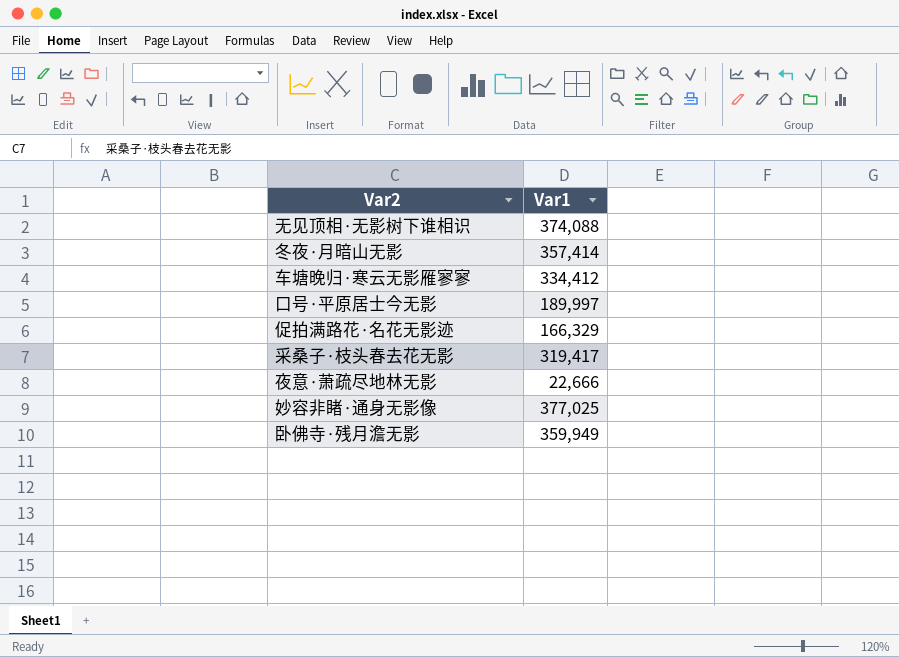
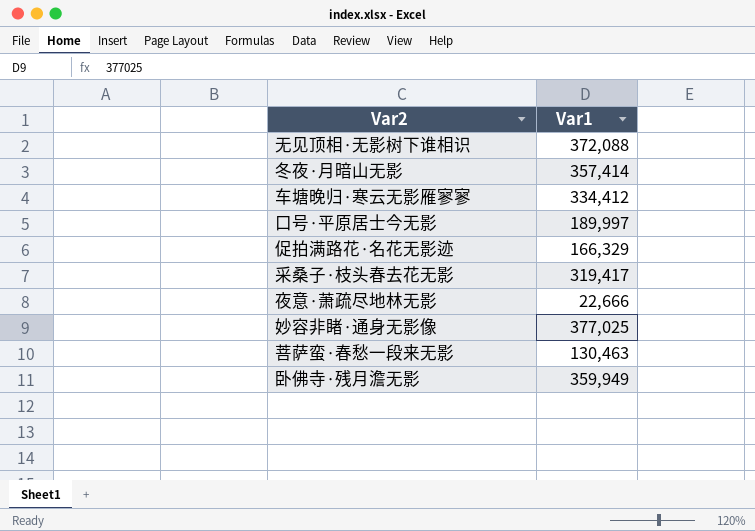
无见顶相·无影树下谁相识 | Var1: 374,088 -> 372,088
row 菩萨蛮·春愁一段来无影: none -> 130,463

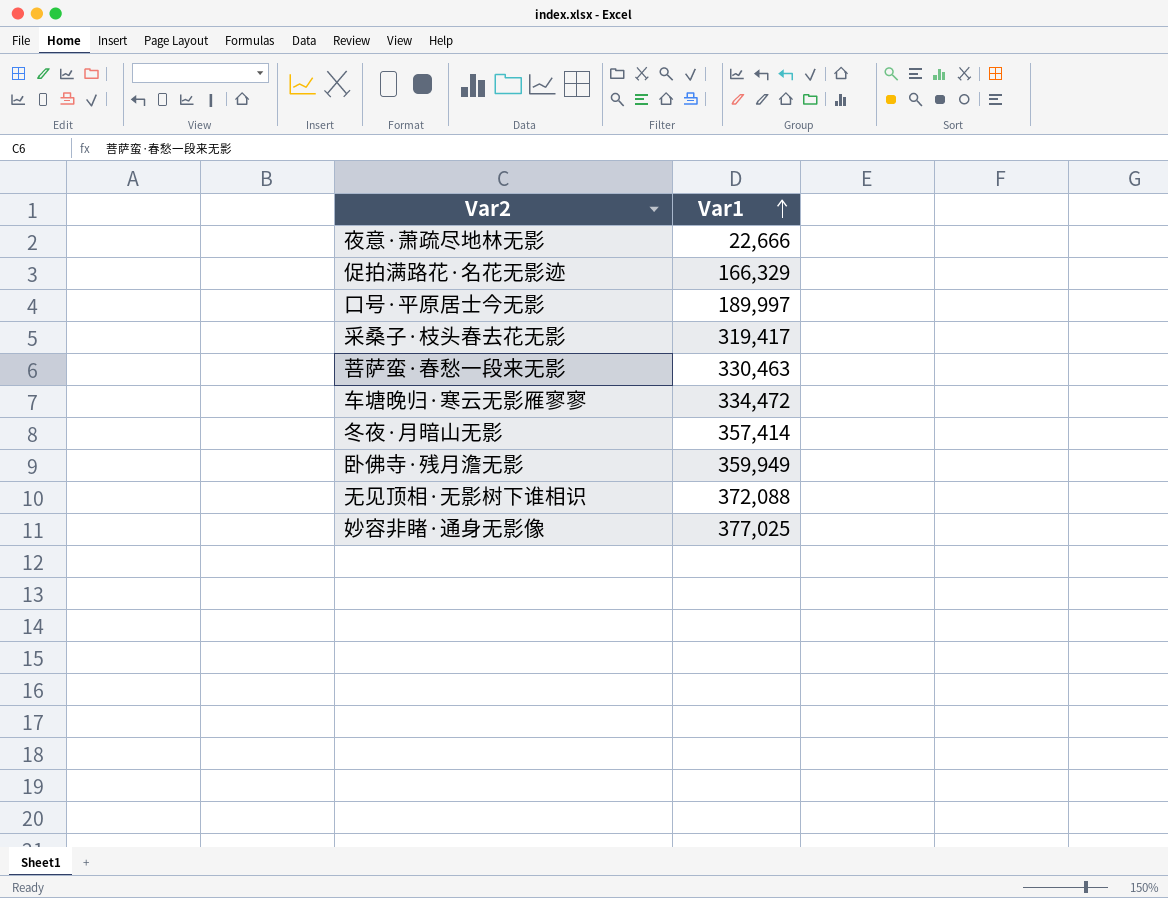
row order: none -> Var1 ascending
菩萨蛮·春愁一段来无影 | Var1: 130,463 -> 330,463
车塘晚归·寒云无影雁寥寥 | Var1: 334,412 -> 334,472

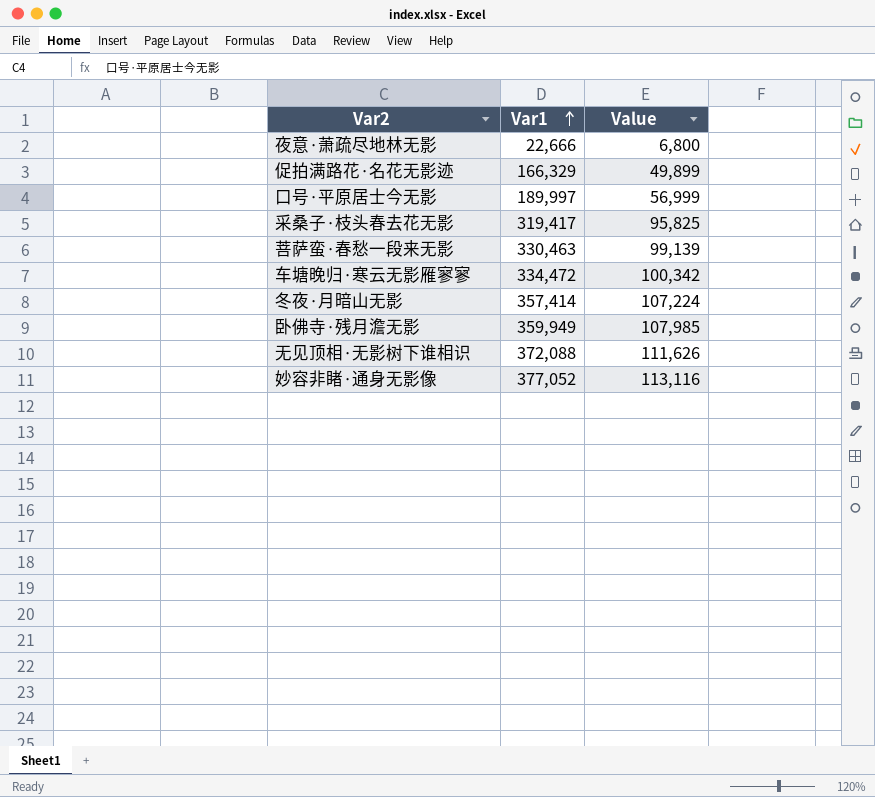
column Value | formula: none -> [Var1] * 0.3
妙容非睹·通身无影像 | Var1: 377,025 -> 377,052

